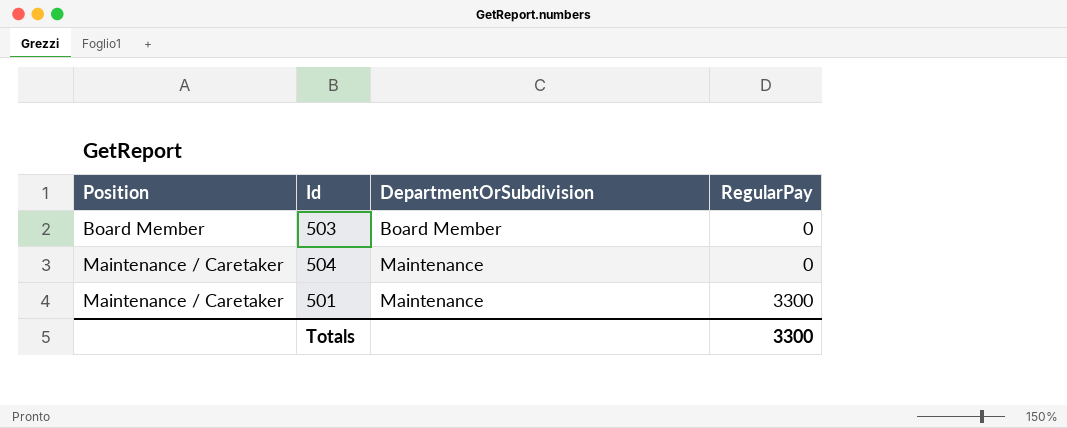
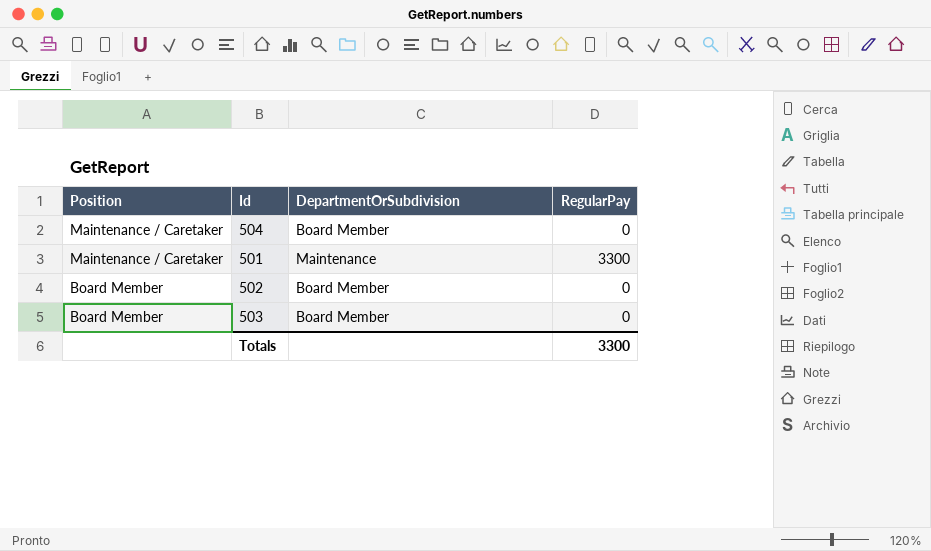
row order: Position ascending -> Position descending
504 | DepartmentOrSubdivision: Maintenance -> Board Member
row 502: none -> Board Member | Board Member | 0

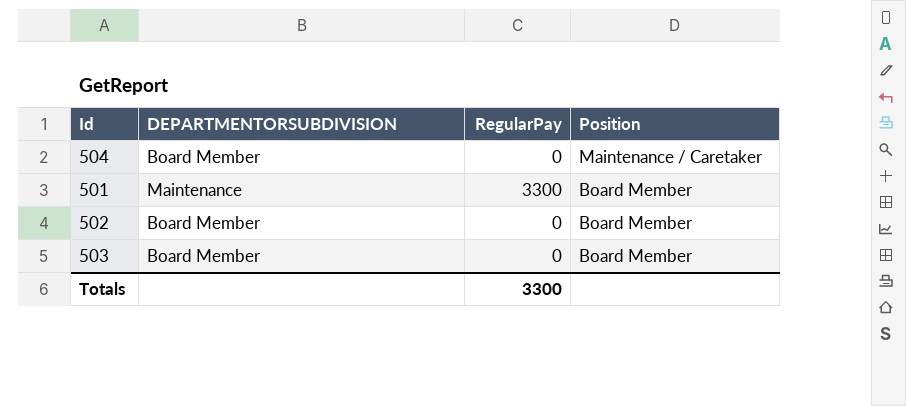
column name: DepartmentOrSubdivision -> DEPARTMENTORSUBDIVISION
column Position | position: 1 -> 4
501 | Position: Maintenance / Caretaker -> Board Member

